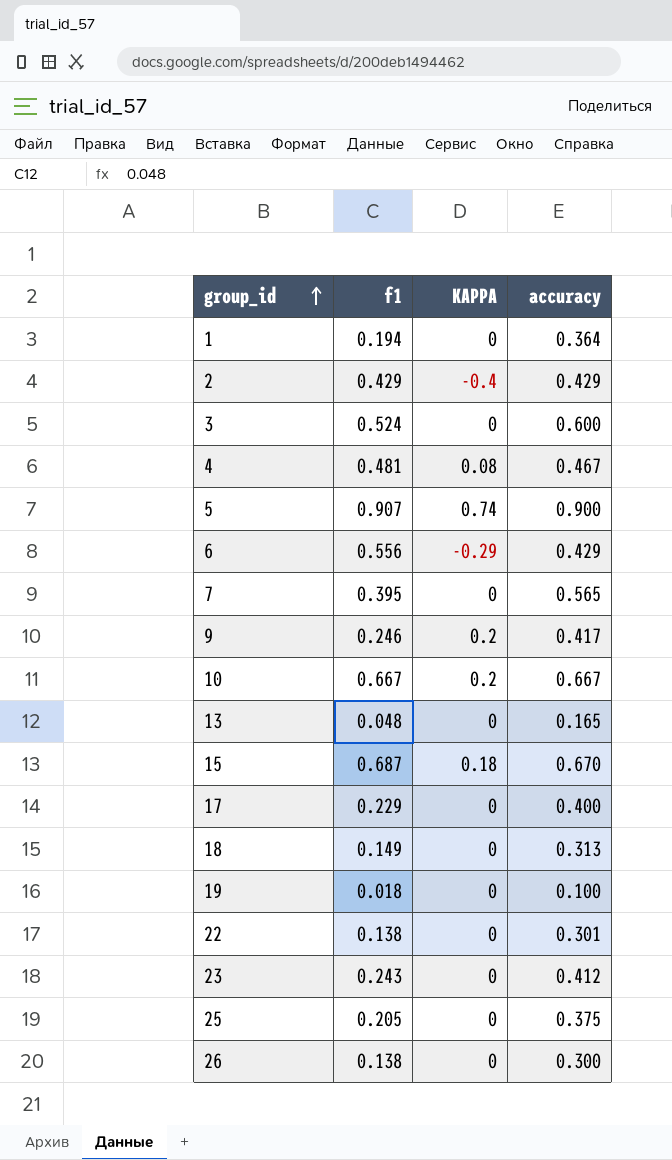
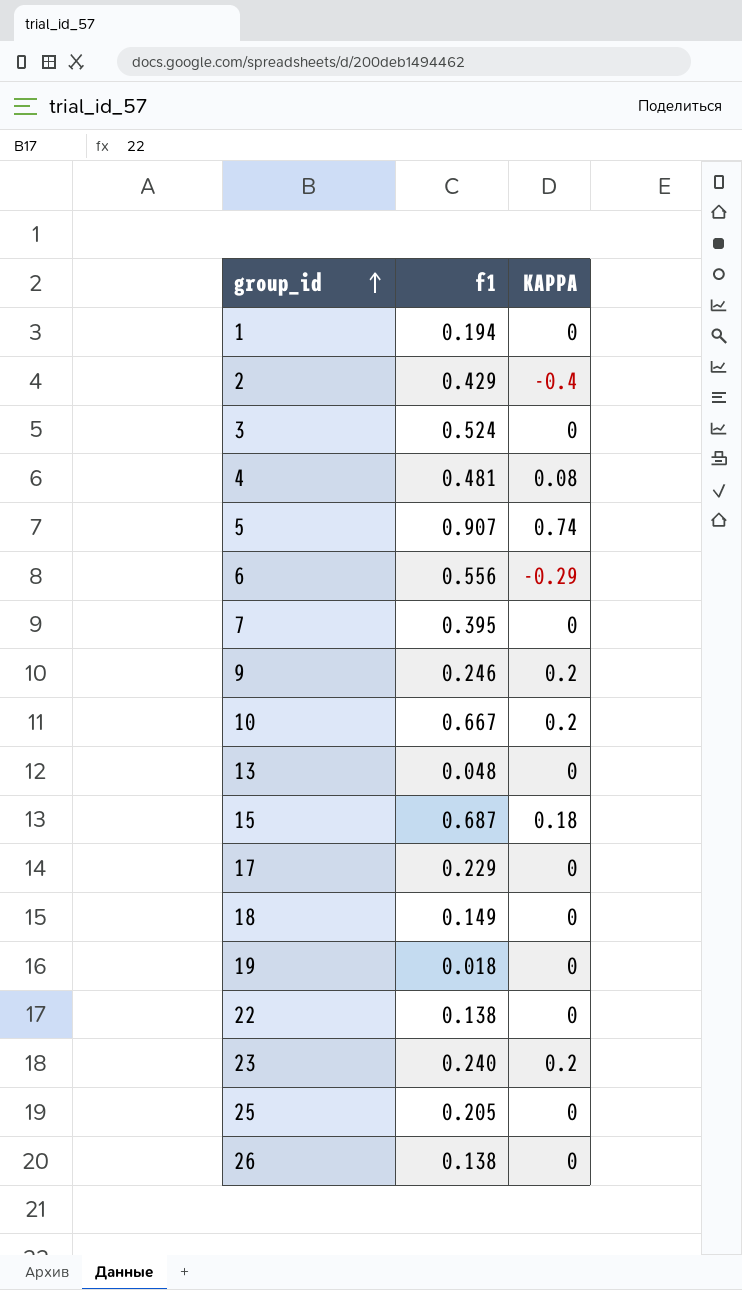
column accuracy | position: 4 -> none
23 | f1: 0.243 -> 0.240
23 | KAPPA: 0 -> 0.2

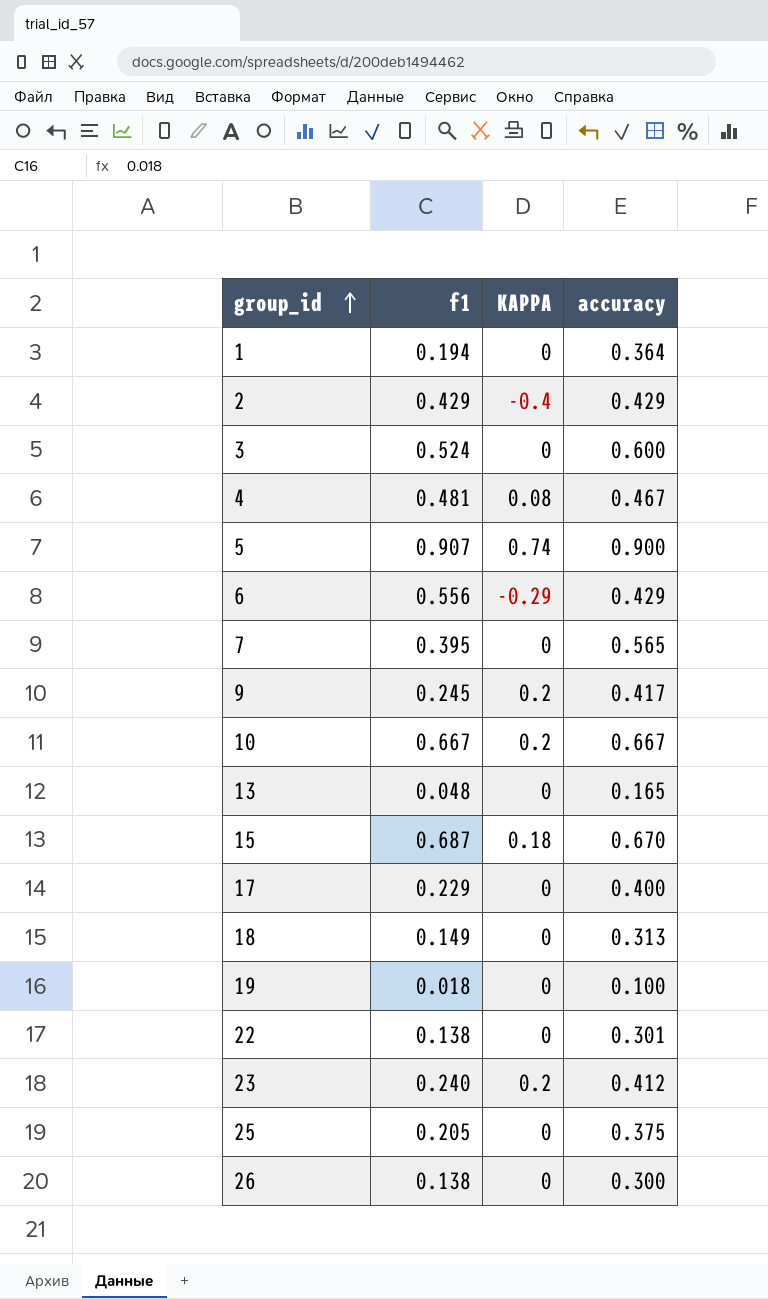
column accuracy | position: none -> 4
9 | f1: 0.246 -> 0.245

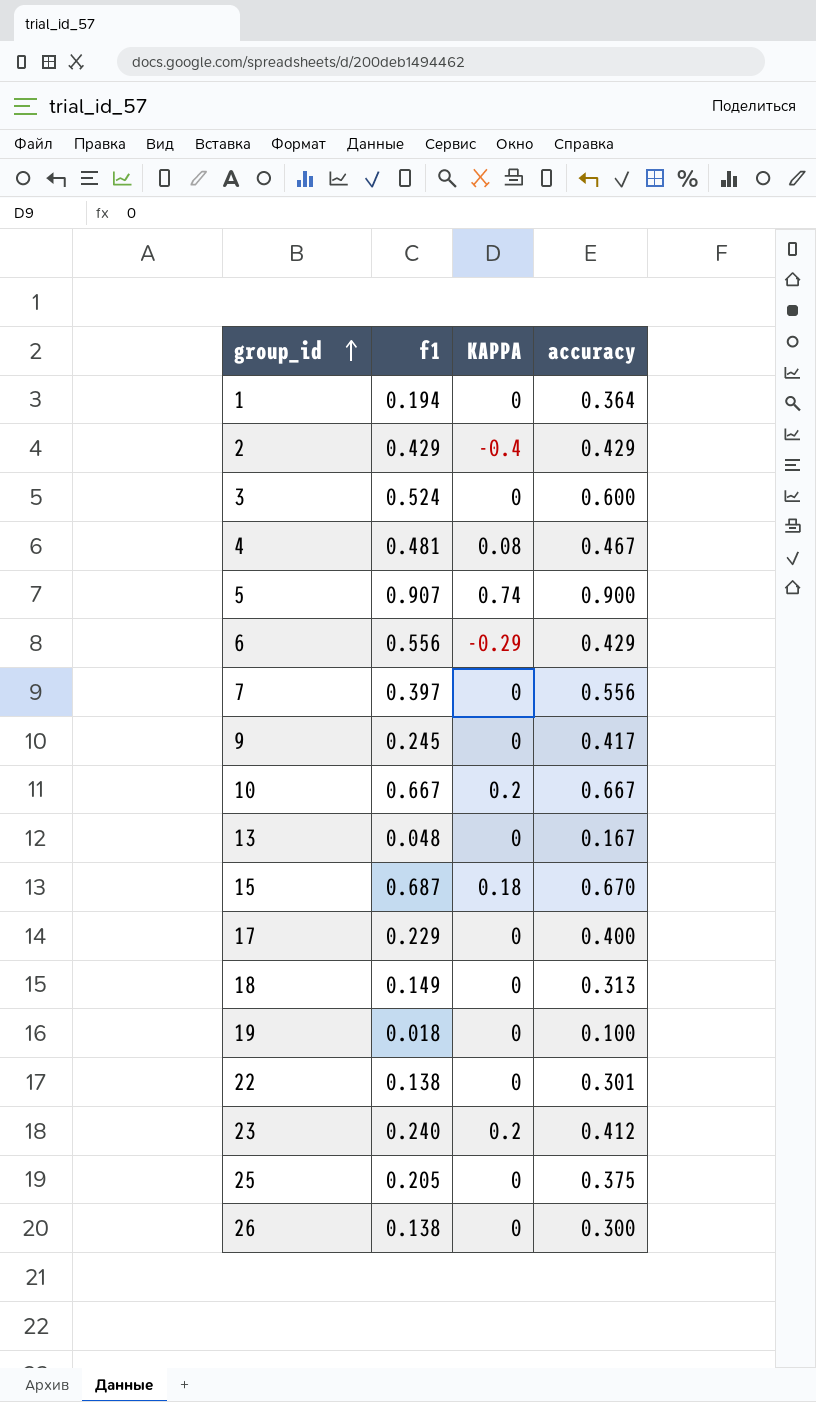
7 | f1: 0.395 -> 0.397
7 | accuracy: 0.565 -> 0.556
9 | KAPPA: 0.2 -> 0
13 | accuracy: 0.165 -> 0.167

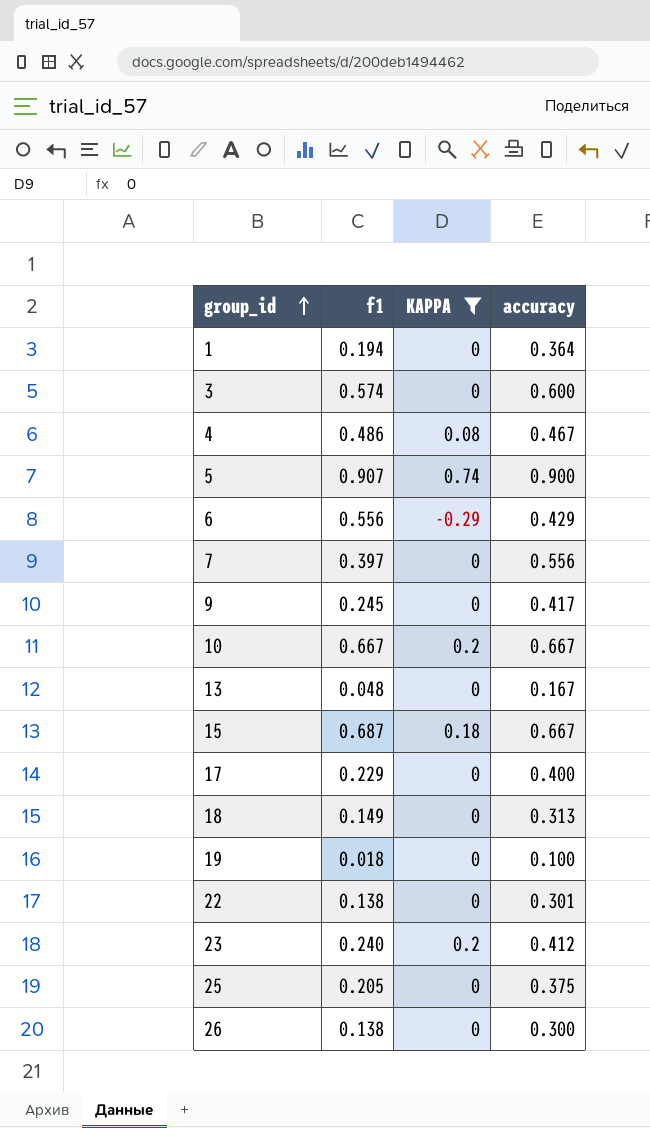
filter: none -> KAPPA != -0.4
3 | f1: 0.524 -> 0.574
4 | f1: 0.481 -> 0.486
15 | accuracy: 0.670 -> 0.667

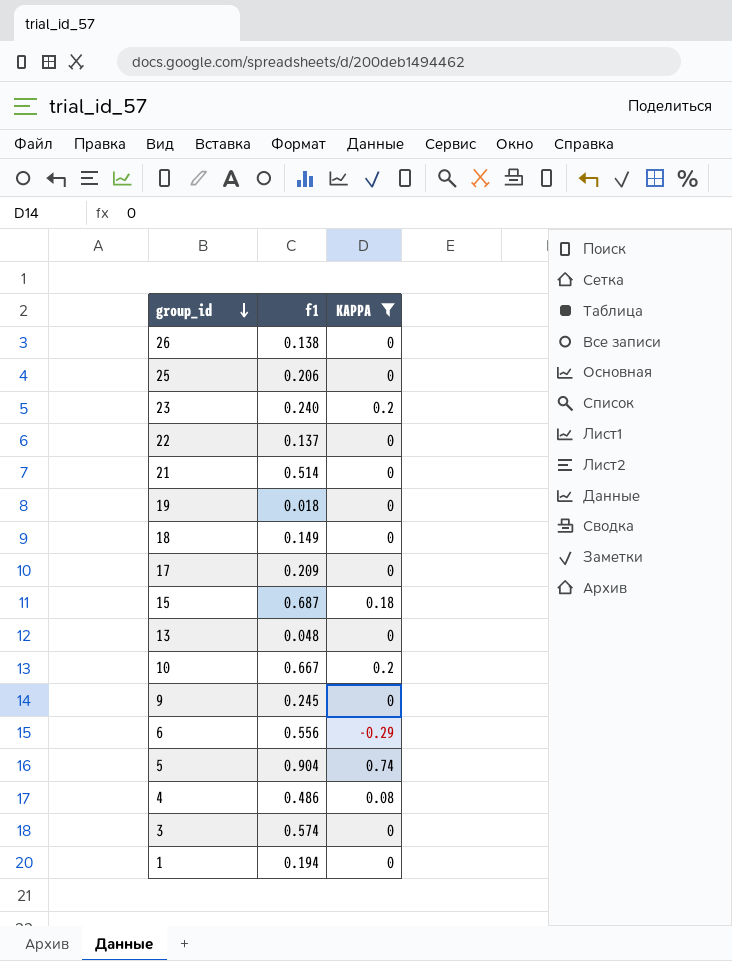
row order: group_id ascending -> group_id descending
column accuracy | position: 4 -> none
row 7: 0.397 | 0 | 0.556 -> none
25 | f1: 0.205 -> 0.206
22 | f1: 0.138 -> 0.137
row 21: none -> 0.514 | 0
17 | f1: 0.229 -> 0.209
5 | f1: 0.907 -> 0.904

